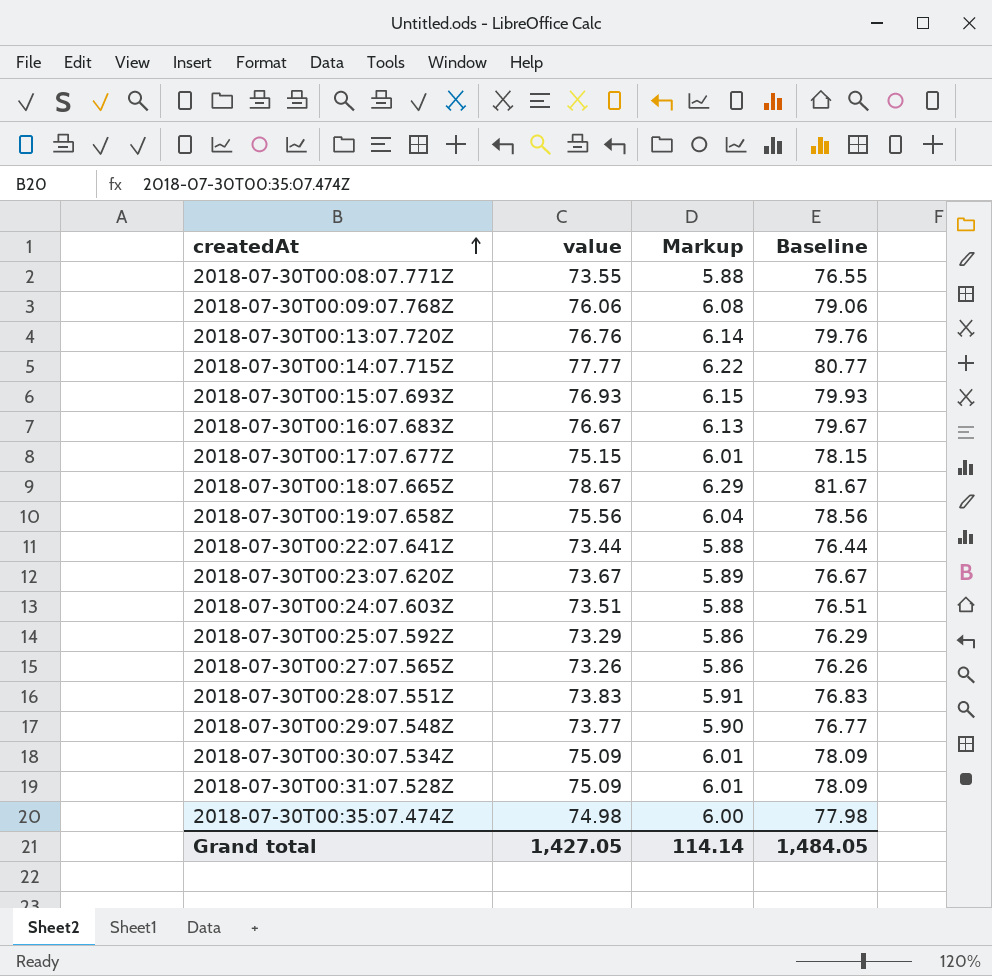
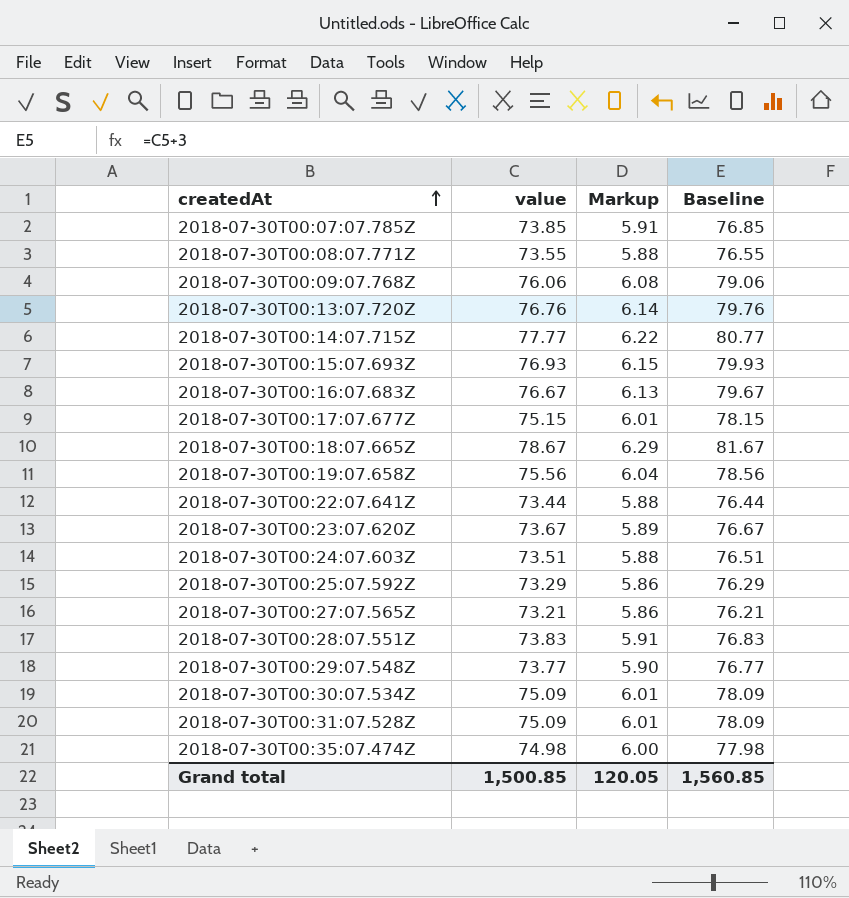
row 2018-07-30T00:07:07.785Z: none -> 73.85 | 5.91 | 76.85
2018-07-30T00:27:07.565Z | value: 73.26 -> 73.21
2018-07-30T00:27:07.565Z | Baseline: 76.26 -> 76.21
Grand total | value: 1,427.05 -> 1,500.85
Grand total | Markup: 114.14 -> 120.05
Grand total | Baseline: 1,484.05 -> 1,560.85

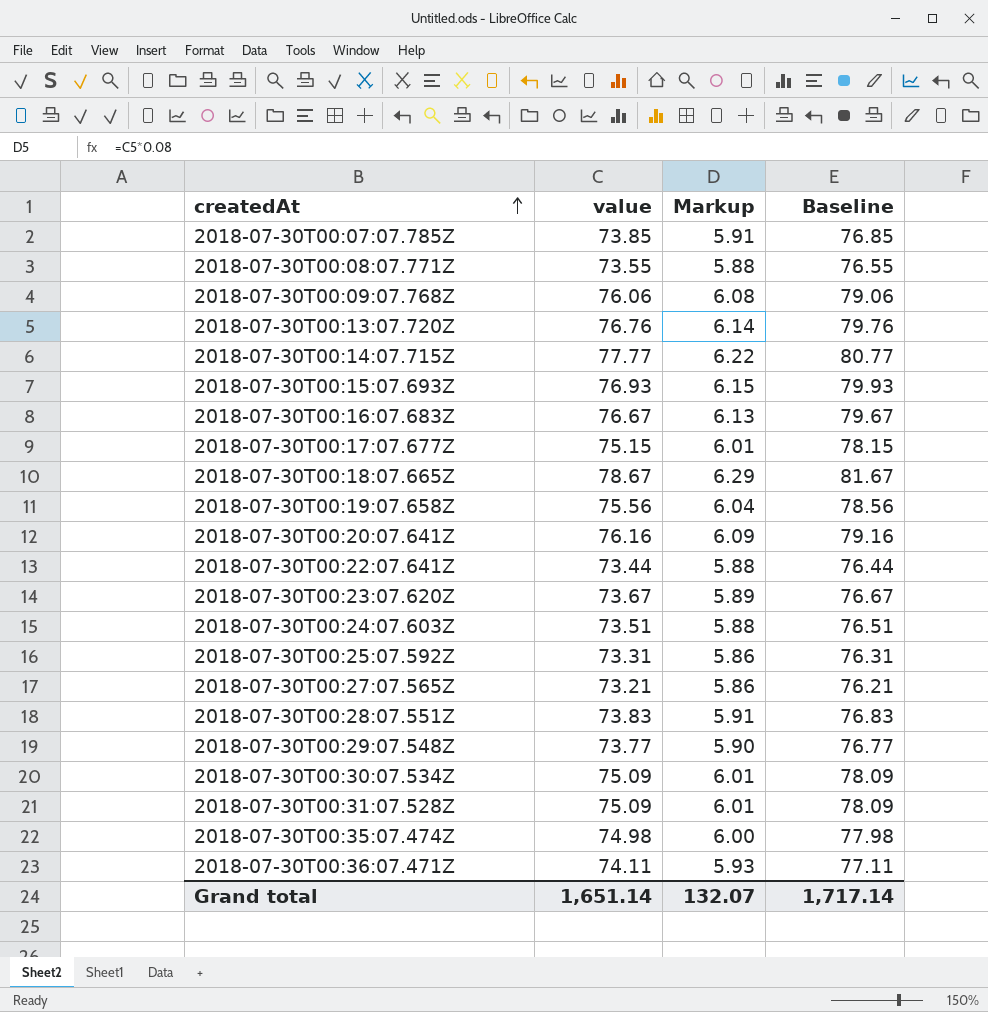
row 2018-07-30T00:20:07.641Z: none -> 76.16 | 6.09 | 79.16
2018-07-30T00:25:07.592Z | value: 73.29 -> 73.31
2018-07-30T00:25:07.592Z | Baseline: 76.29 -> 76.31
row 2018-07-30T00:36:07.471Z: none -> 74.11 | 5.93 | 77.11
Grand total | value: 1,500.85 -> 1,651.14
Grand total | Markup: 120.05 -> 132.07
Grand total | Baseline: 1,560.85 -> 1,717.14

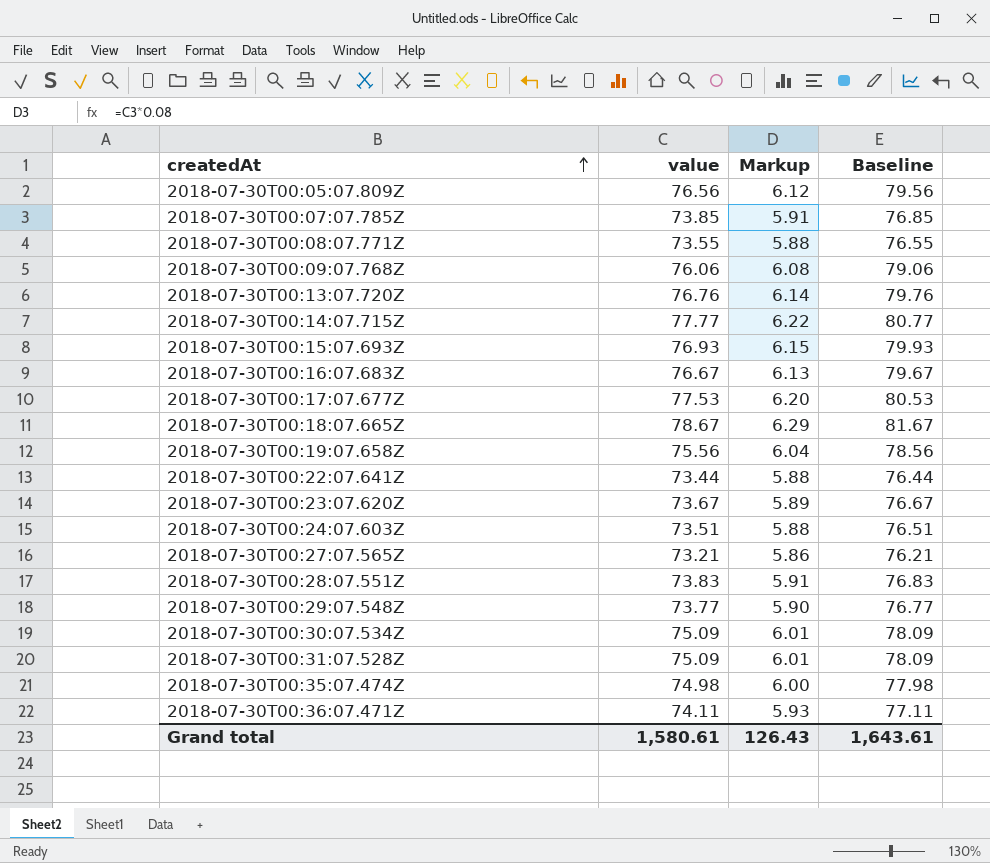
row 2018-07-30T00:20:07.641Z: 76.16 | 6.09 | 79.16 -> none
row 2018-07-30T00:25:07.592Z: 73.31 | 5.86 | 76.31 -> none
row 2018-07-30T00:05:07.809Z: none -> 76.56 | 6.12 | 79.56
2018-07-30T00:17:07.677Z | value: 75.15 -> 77.53
2018-07-30T00:17:07.677Z | Markup: 6.01 -> 6.20
2018-07-30T00:17:07.677Z | Baseline: 78.15 -> 80.53
Grand total | value: 1,651.14 -> 1,580.61
Grand total | Markup: 132.07 -> 126.43
Grand total | Baseline: 1,717.14 -> 1,643.61

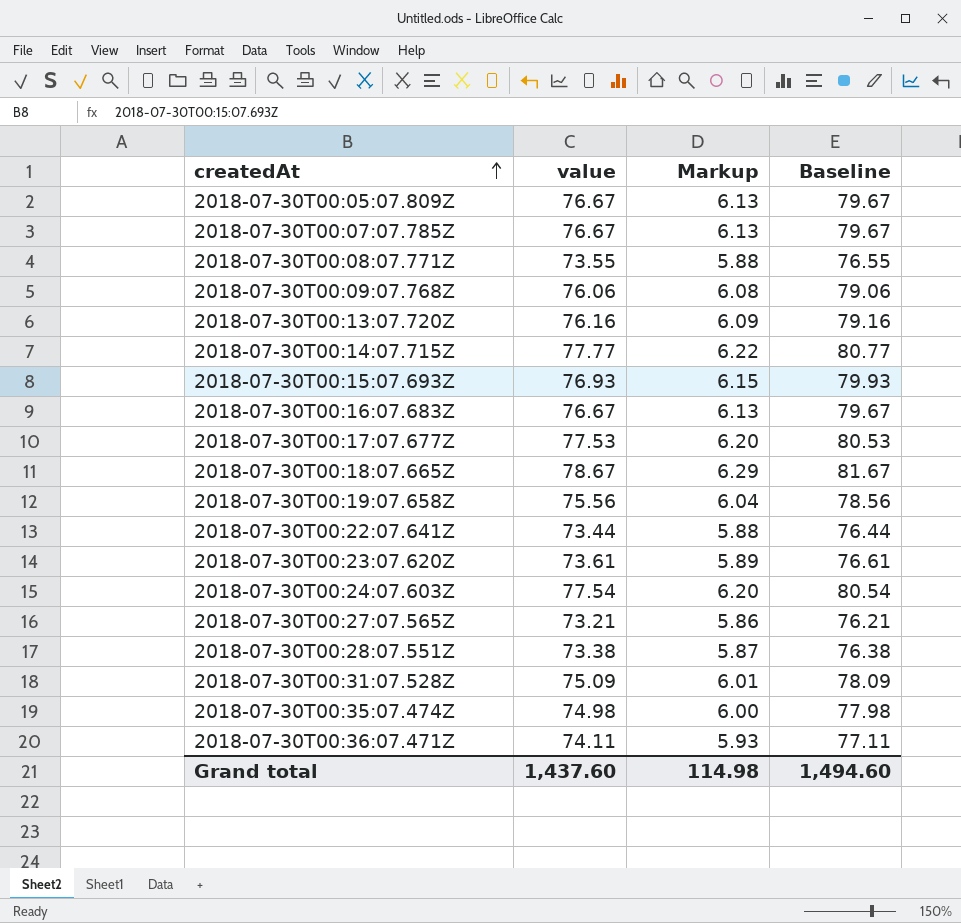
row 2018-07-30T00:29:07.548Z: 73.77 | 5.90 | 76.77 -> none
row 2018-07-30T00:30:07.534Z: 75.09 | 6.01 | 78.09 -> none
2018-07-30T00:05:07.809Z | value: 76.56 -> 76.67
2018-07-30T00:05:07.809Z | Markup: 6.12 -> 6.13
2018-07-30T00:05:07.809Z | Baseline: 79.56 -> 79.67
2018-07-30T00:07:07.785Z | value: 73.85 -> 76.67
2018-07-30T00:07:07.785Z | Markup: 5.91 -> 6.13
2018-07-30T00:07:07.785Z | Baseline: 76.85 -> 79.67
2018-07-30T00:13:07.720Z | value: 76.76 -> 76.16
2018-07-30T00:13:07.720Z | Markup: 6.14 -> 6.09
2018-07-30T00:13:07.720Z | Baseline: 79.76 -> 79.16
2018-07-30T00:23:07.620Z | value: 73.67 -> 73.61
2018-07-30T00:23:07.620Z | Baseline: 76.67 -> 76.61
2018-07-30T00:24:07.603Z | value: 73.51 -> 77.54
2018-07-30T00:24:07.603Z | Markup: 5.88 -> 6.20
2018-07-30T00:24:07.603Z | Baseline: 76.51 -> 80.54
2018-07-30T00:28:07.551Z | value: 73.83 -> 73.38
2018-07-30T00:28:07.551Z | Markup: 5.91 -> 5.87
2018-07-30T00:28:07.551Z | Baseline: 76.83 -> 76.38
Grand total | value: 1,580.61 -> 1,437.60
Grand total | Markup: 126.43 -> 114.98
Grand total | Baseline: 1,643.61 -> 1,494.60

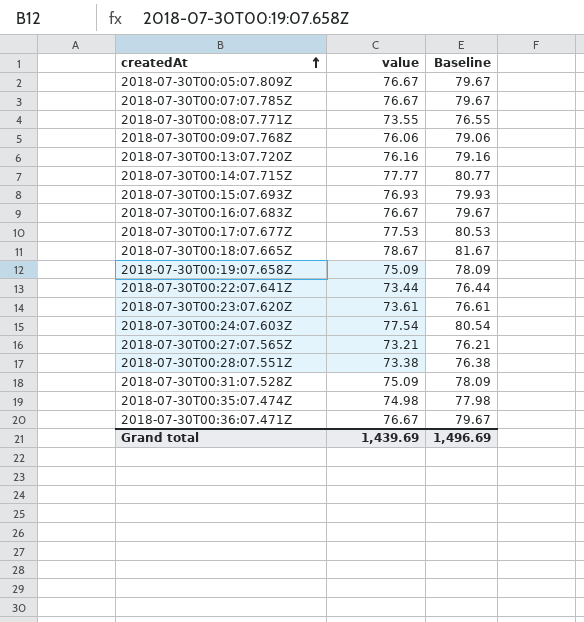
column Markup | formula: [value] * 0.08 -> none
2018-07-30T00:19:07.658Z | value: 75.56 -> 75.09
2018-07-30T00:19:07.658Z | Baseline: 78.56 -> 78.09
2018-07-30T00:36:07.471Z | value: 74.11 -> 76.67
2018-07-30T00:36:07.471Z | Baseline: 77.11 -> 79.67
Grand total | value: 1,437.60 -> 1,439.69
Grand total | Baseline: 1,494.60 -> 1,496.69

